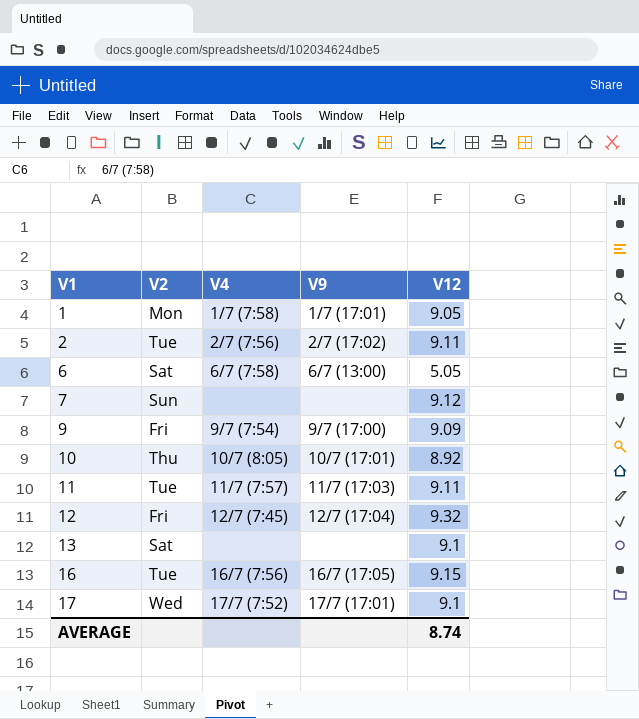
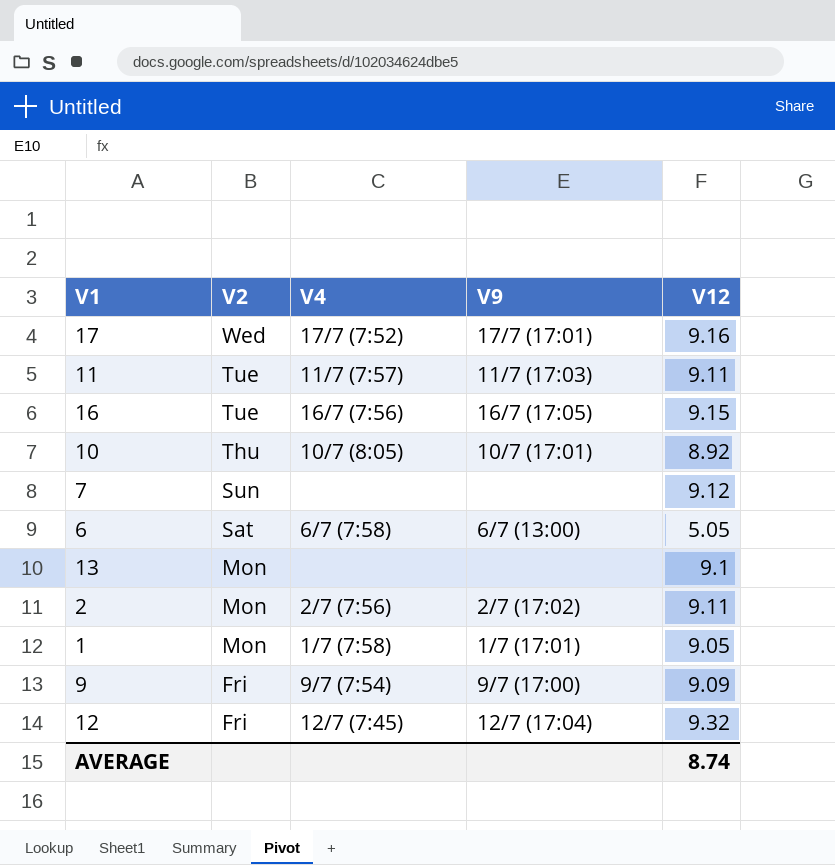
row order: V1 ascending -> V2 descending
17 | V12: 9.1 -> 9.16
13 | V2: Sat -> Mon
2 | V2: Tue -> Mon

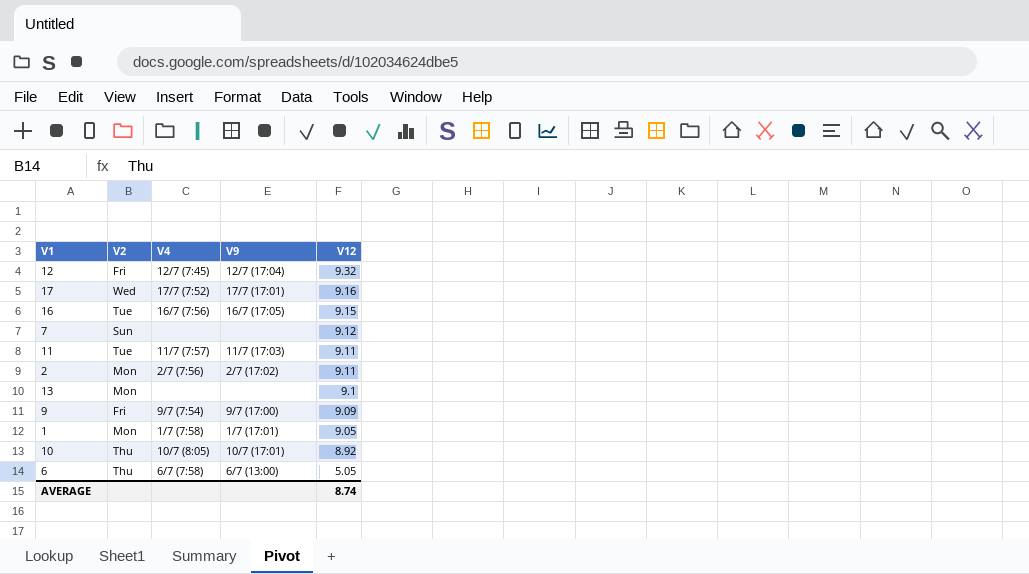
row order: V2 descending -> V12 descending
6 | V2: Sat -> Thu

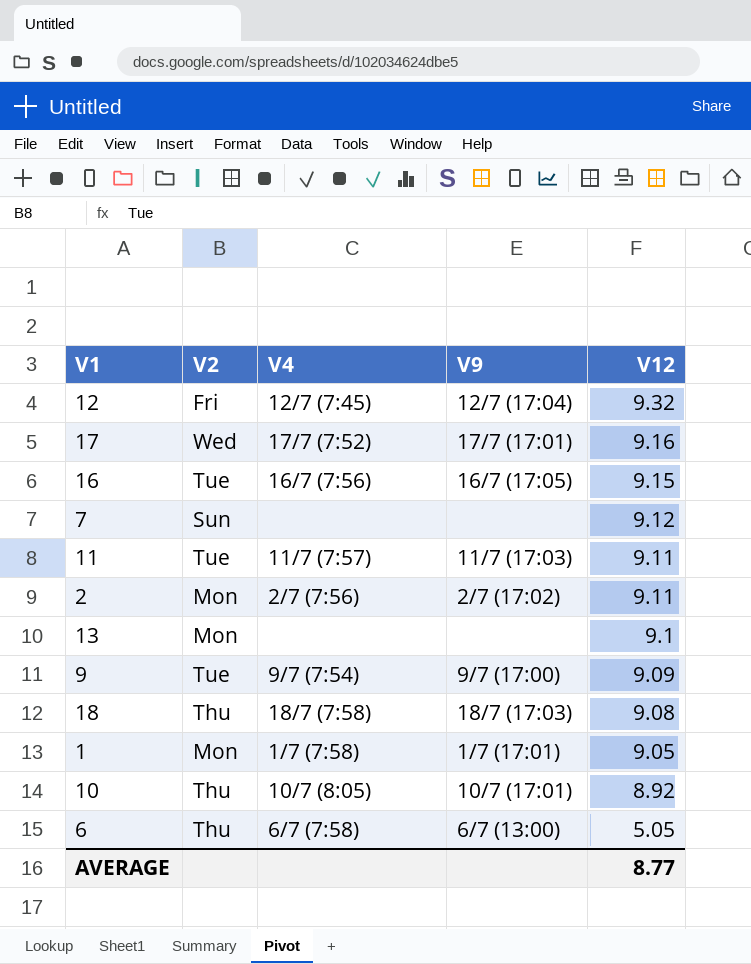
9 | V2: Fri -> Tue
row 18: none -> Thu | 18/7 (7:58) | 18/7 (17:03) | 9.08
AVERAGE | V12: 8.74 -> 8.77

